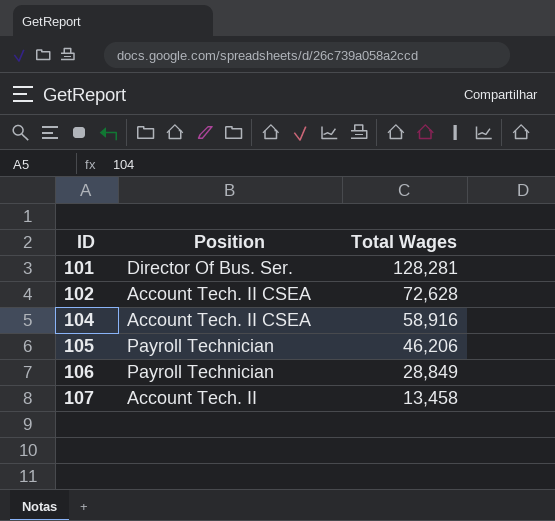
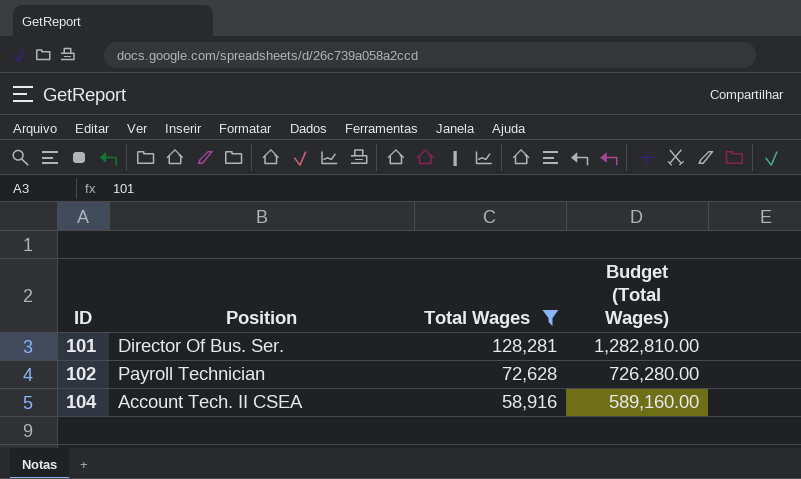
filter: none -> Total Wages >= 58,916
column Budget (Total Wages) | formula: none -> [Total Wages] * 10
102 | Position: Account Tech. II CSEA -> Payroll Technician

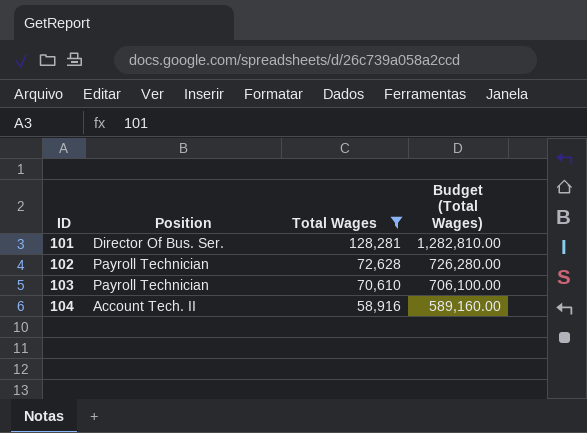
row 103: none -> Payroll Technician | 70,610 | 706,100.00
104 | Position: Account Tech. II CSEA -> Account Tech. II

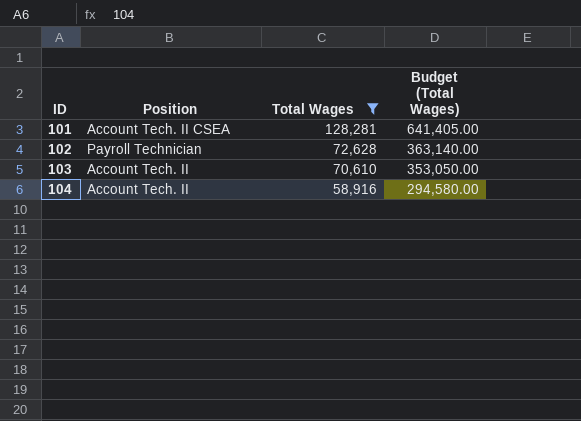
column Budget (Total Wages) | formula: [Total Wages] * 10 -> [Total Wages] * 5
101 | Position: Director Of Bus. Ser. -> Account Tech. II CSEA
103 | Position: Payroll Technician -> Account Tech. II

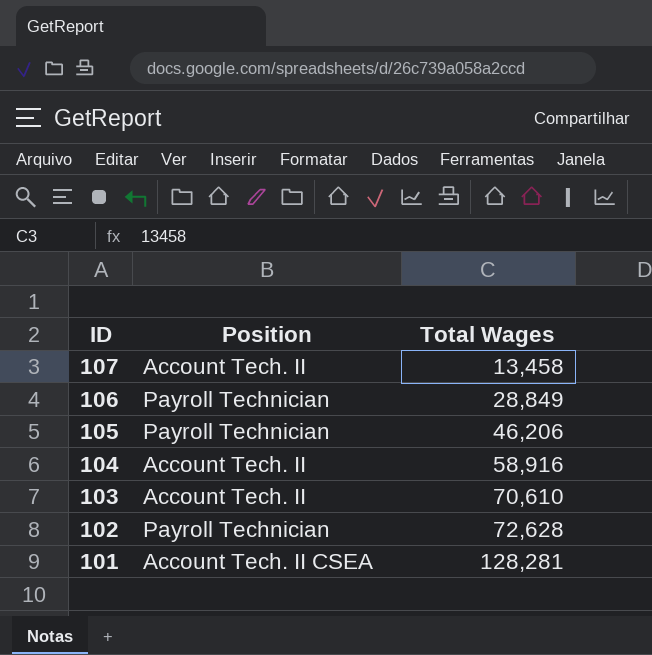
filter: Total Wages >= 58,916 -> none
row order: ID ascending -> ID descending
column Budget (Total Wages) | formula: [Total Wages] * 5 -> none

